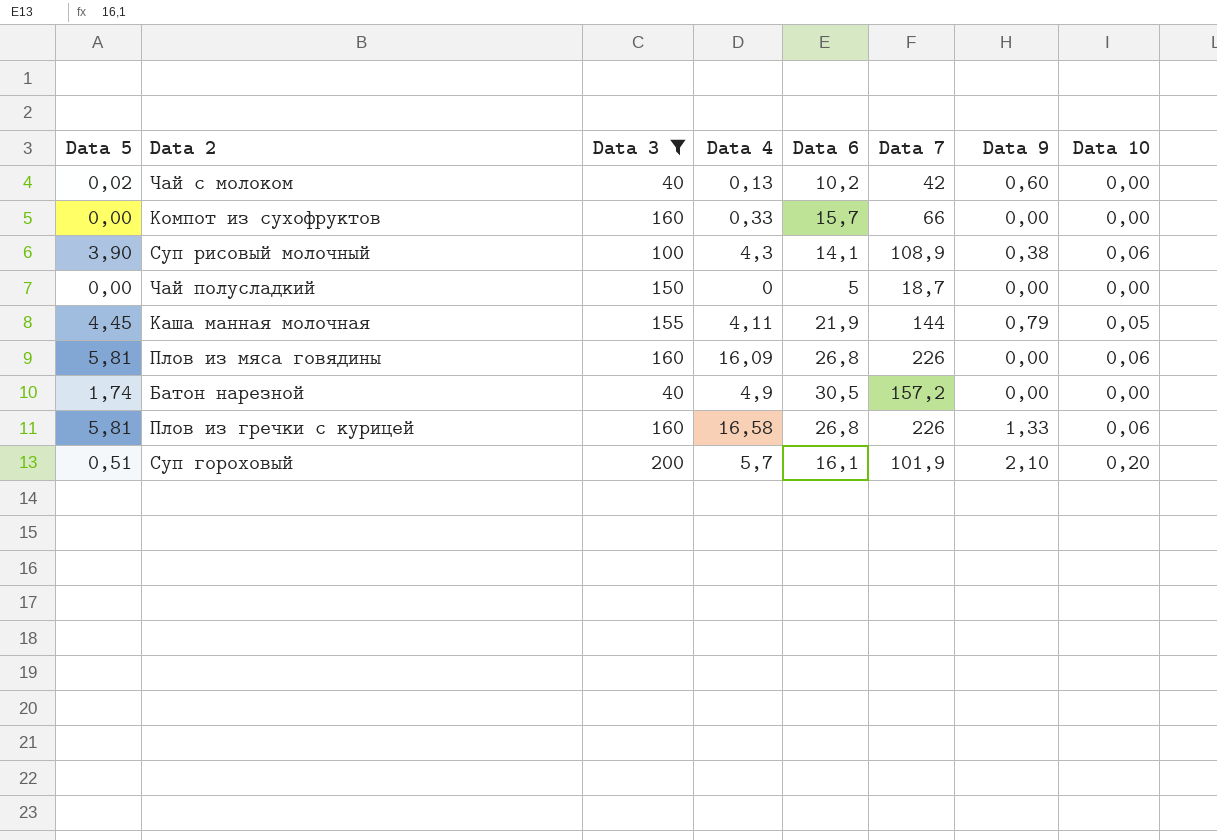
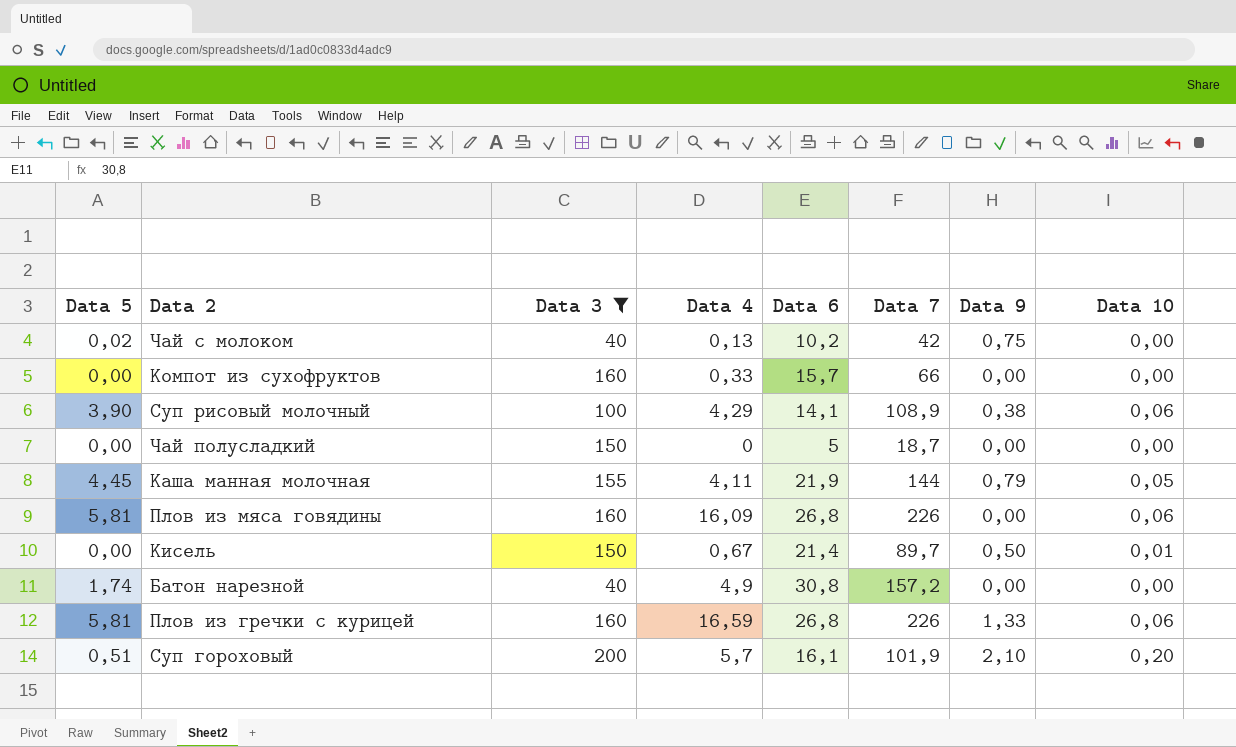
Чай с молоком | Data 9: 0,60 -> 0,75
Суп рисовый молочный | Data 4: 4,3 -> 4,29
row Кисель: none -> 0,00 | 150 | 0,67 | 21,4 | 89,7 | 0,50 | 0,01
Батон нарезной | Data 6: 30,5 -> 30,8
Плов из гречки с курицей | Data 4: 16,58 -> 16,59

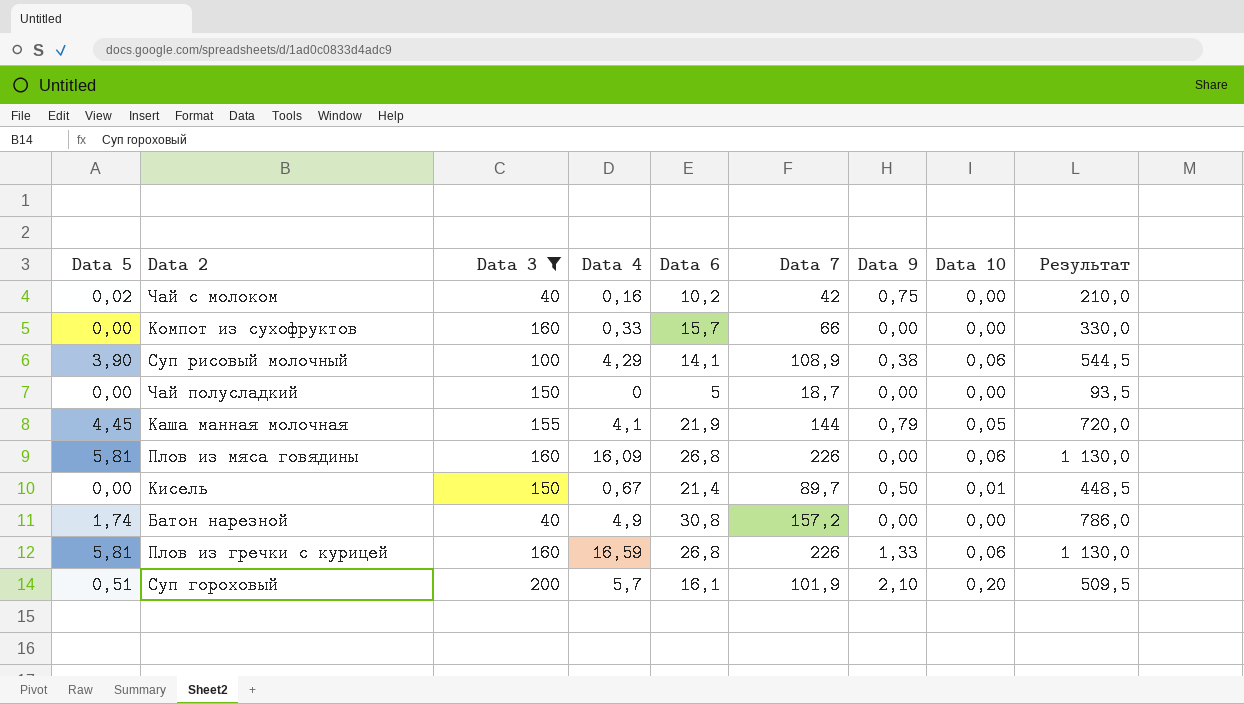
column Результат | formula: none -> [Data 7] * 5
Чай с молоком | Data 4: 0,13 -> 0,16
Каша манная молочная | Data 4: 4,11 -> 4,1

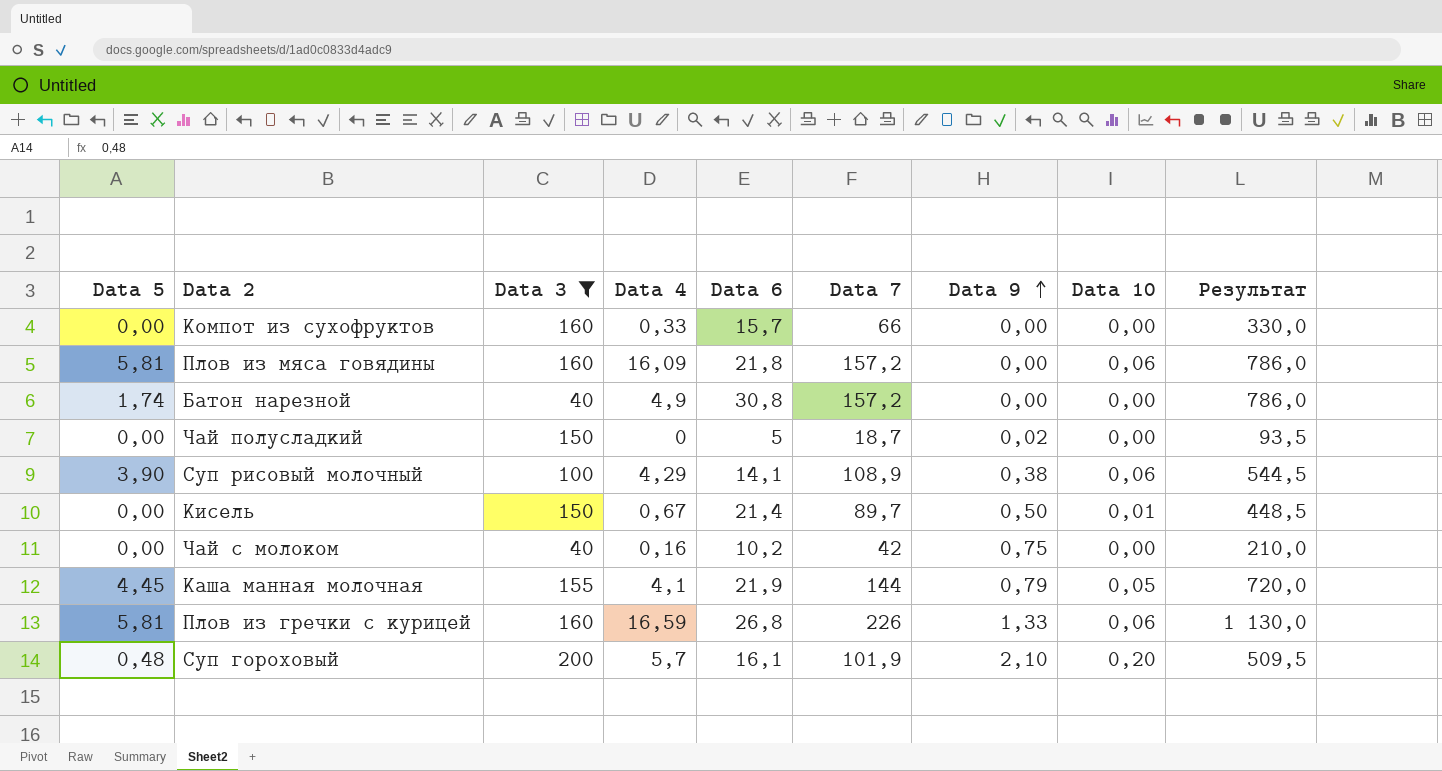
row order: none -> Data 9 ascending
Плов из мяса говядины | Data 6: 26,8 -> 21,8
Плов из мяса говядины | Data 7: 226 -> 157,2
Плов из мяса говядины | Результат: 1 130,0 -> 786,0
Чай полусладкий | Data 9: 0,00 -> 0,02
Чай с молоком | Data 5: 0,02 -> 0,00
Суп гороховый | Data 5: 0,51 -> 0,48

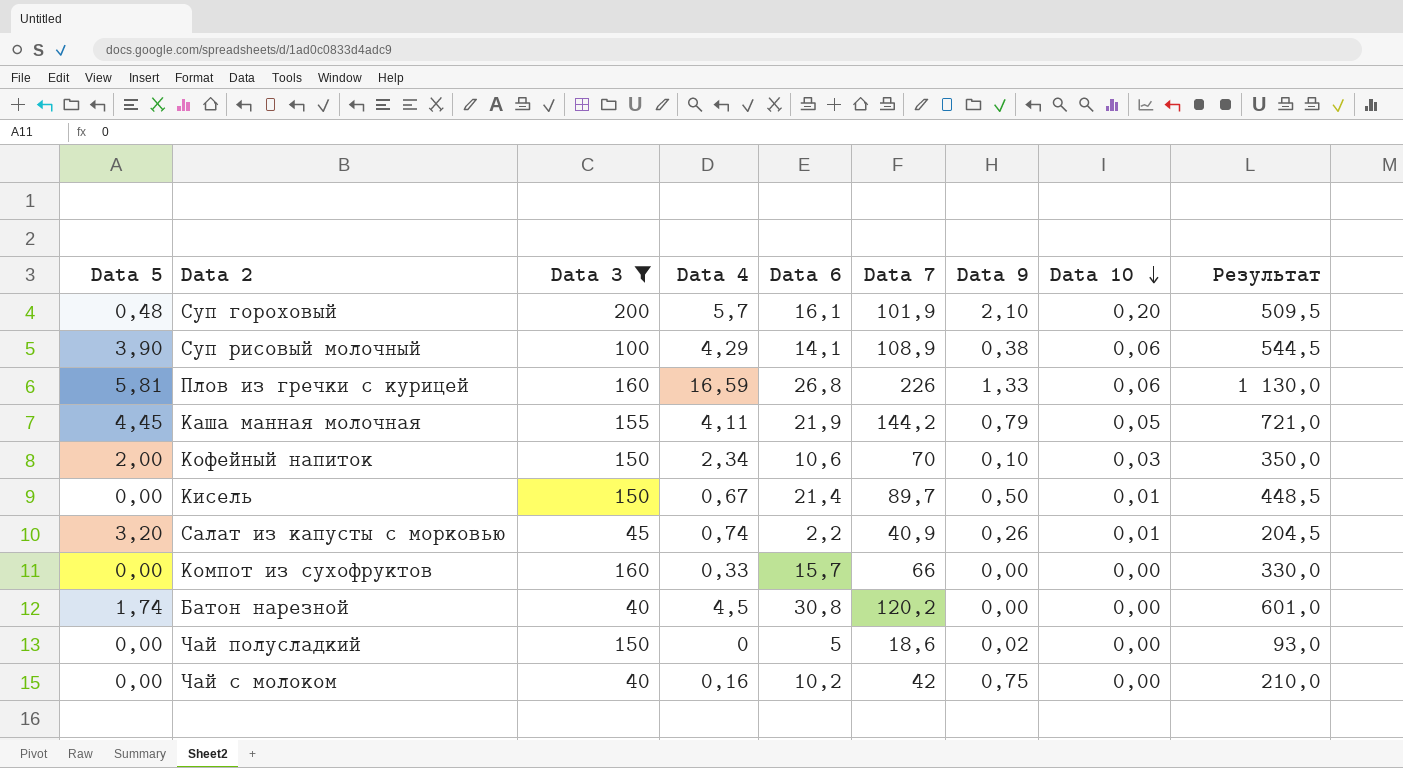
row order: Data 9 ascending -> Data 10 descending
row Плов из мяса говядины: 5,81 | 160 | 16,09 | 21,8 | 157,2 | 0,00 | 0,06 | 786,0 -> none
Каша манная молочная | Data 4: 4,1 -> 4,11
Каша манная молочная | Data 7: 144 -> 144,2
Каша манная молочная | Результат: 720,0 -> 721,0
row Кофейный напиток: none -> 2,00 | 150 | 2,34 | 10,6 | 70 | 0,10 | 0,03 | 350,0
row Салат из капусты с морковью: none -> 3,20 | 45 | 0,74 | 2,2 | 40,9 | 0,26 | 0,01 | 204,5
Батон нарезной | Data 4: 4,9 -> 4,5
Батон нарезной | Data 7: 157,2 -> 120,2
Батон нарезной | Результат: 786,0 -> 601,0
Чай полусладкий | Data 7: 18,7 -> 18,6
Чай полусладкий | Результат: 93,5 -> 93,0

